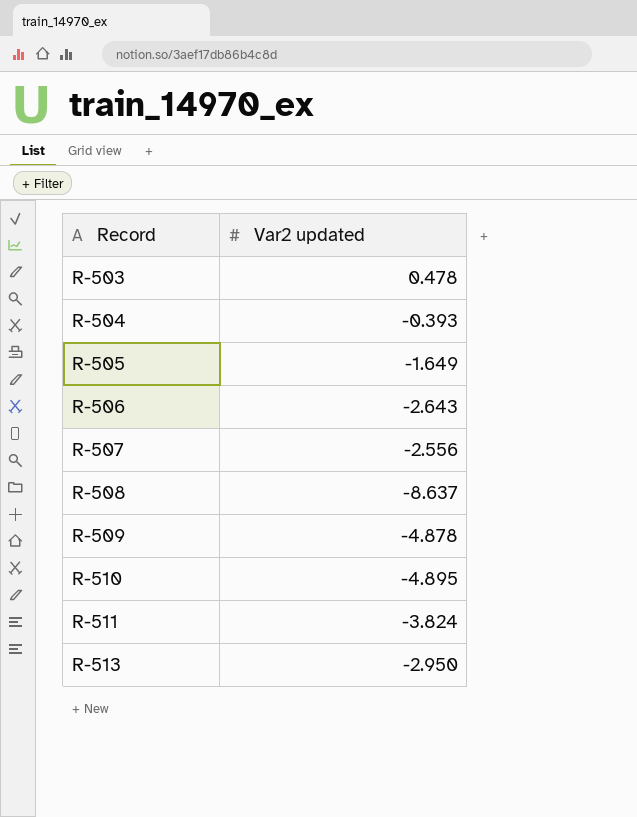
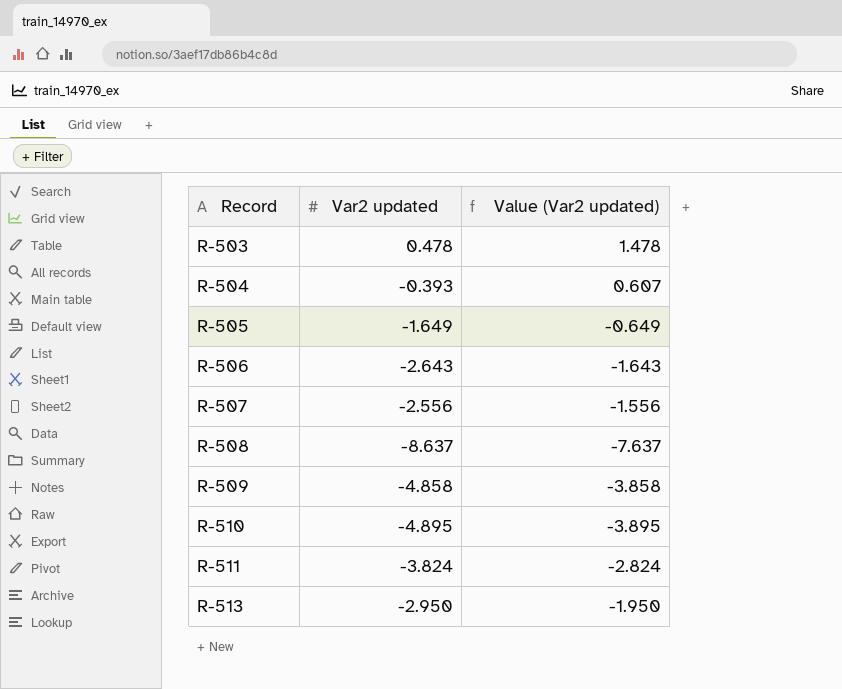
column Value (Var2 updated) | formula: none -> [Var2 updated] + 1
R-509 | Var2 updated: -4.878 -> -4.858

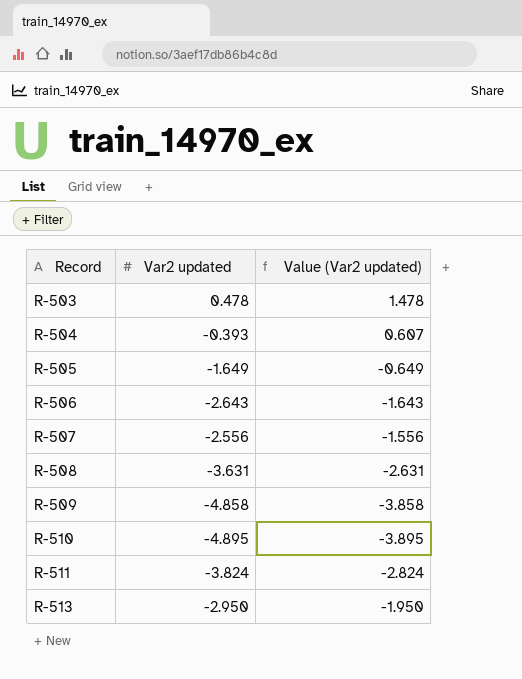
R-508 | Var2 updated: -8.637 -> -3.631
R-508 | Value (Var2 updated): -7.637 -> -2.631

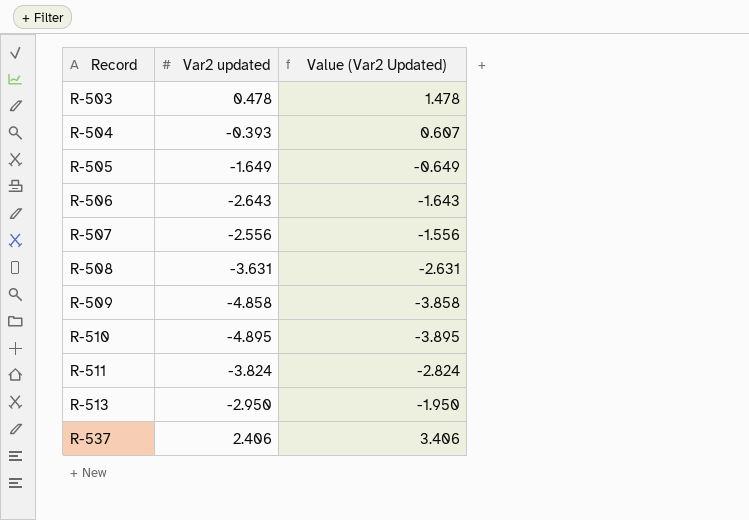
column name: Value (Var2 updated) -> Value (Var2 Updated)
row R-537: none -> 2.406 | 3.406

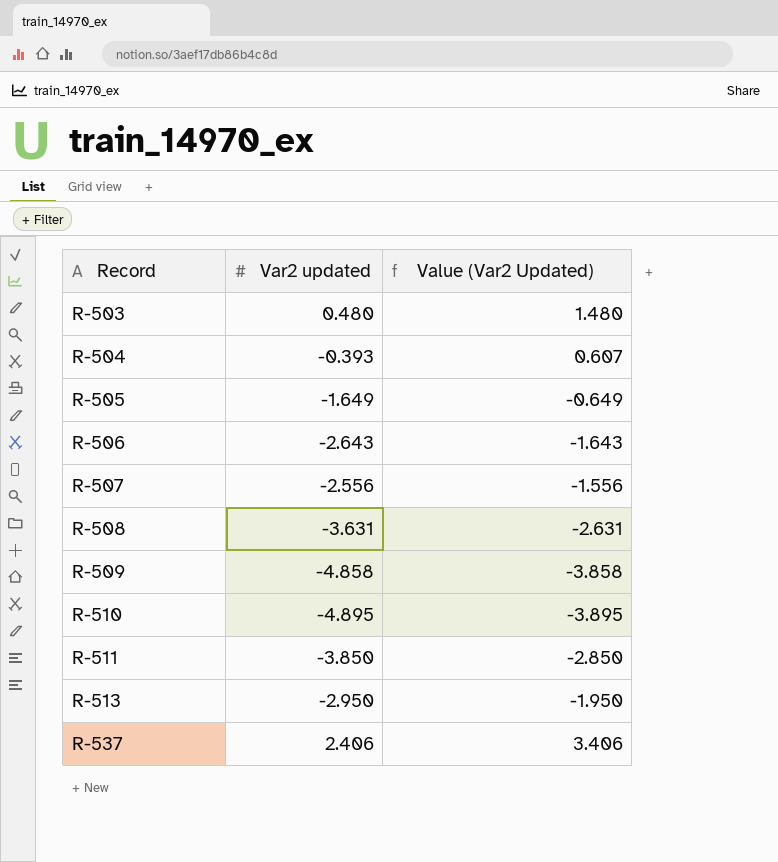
R-503 | Var2 updated: 0.478 -> 0.480
R-503 | Value (Var2 Updated): 1.478 -> 1.480
R-511 | Var2 updated: -3.824 -> -3.850
R-511 | Value (Var2 Updated): -2.824 -> -2.850

